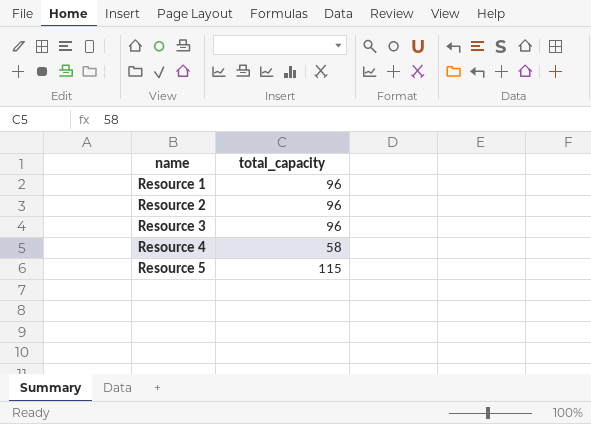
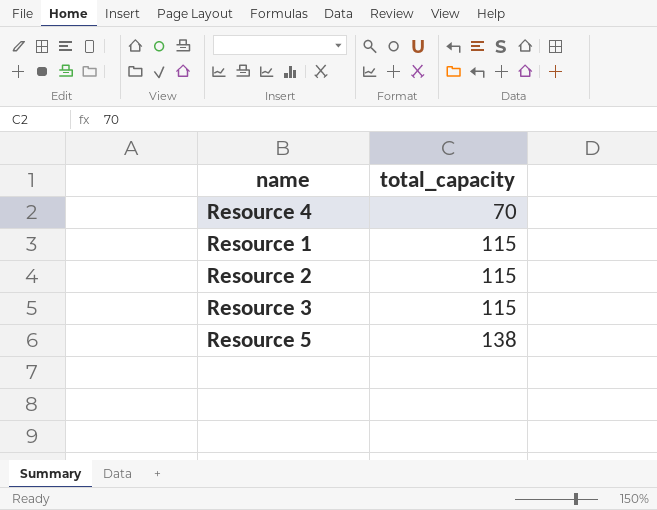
row order: name ascending -> total_capacity ascending
Resource 4 | total_capacity: 58 -> 70
Resource 1 | total_capacity: 96 -> 115
Resource 2 | total_capacity: 96 -> 115
Resource 3 | total_capacity: 96 -> 115
Resource 5 | total_capacity: 115 -> 138

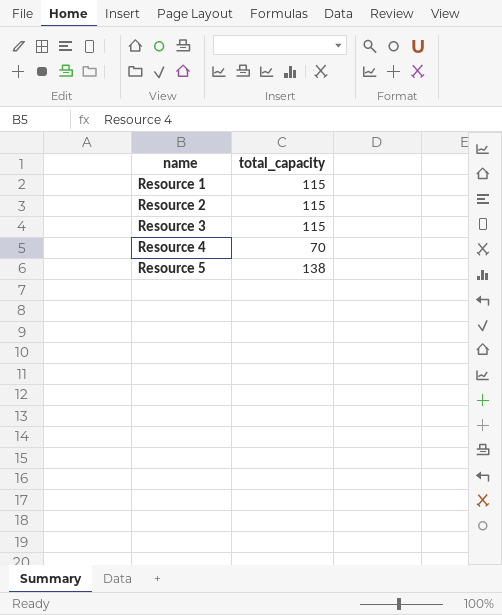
row order: total_capacity ascending -> name ascending

